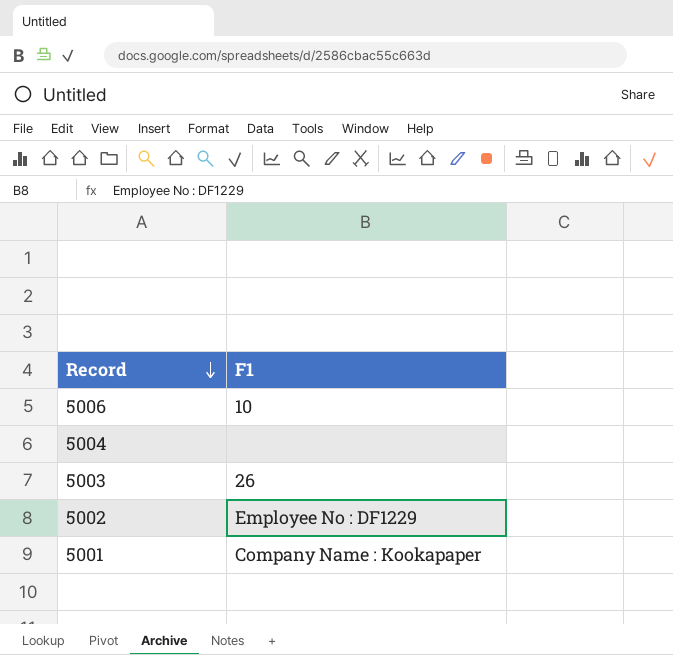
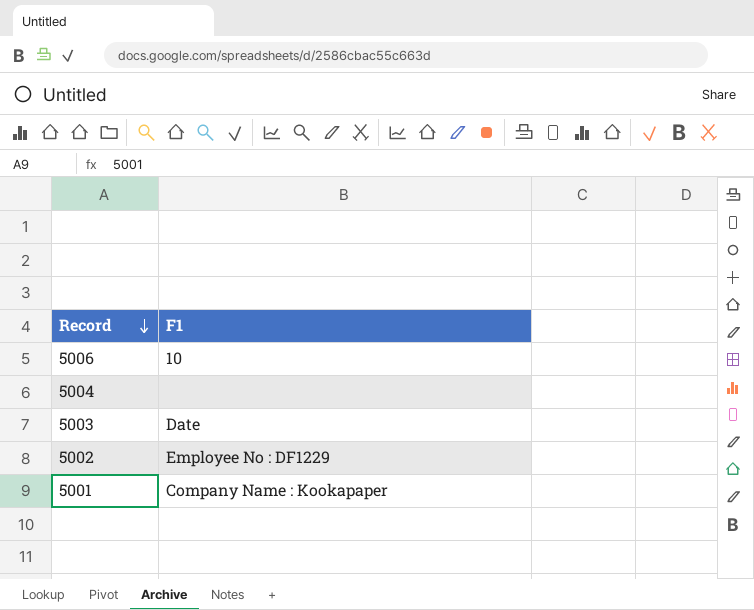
5003 | F1: 26 -> Date

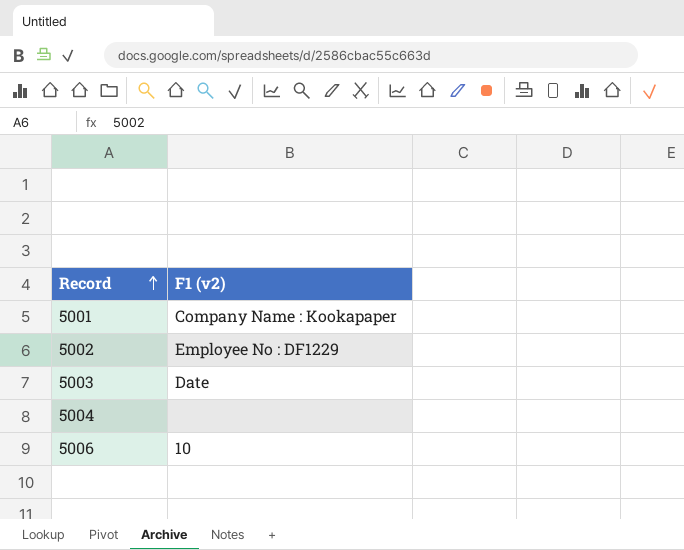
row order: Record descending -> Record ascending
column name: F1 -> F1 (v2)

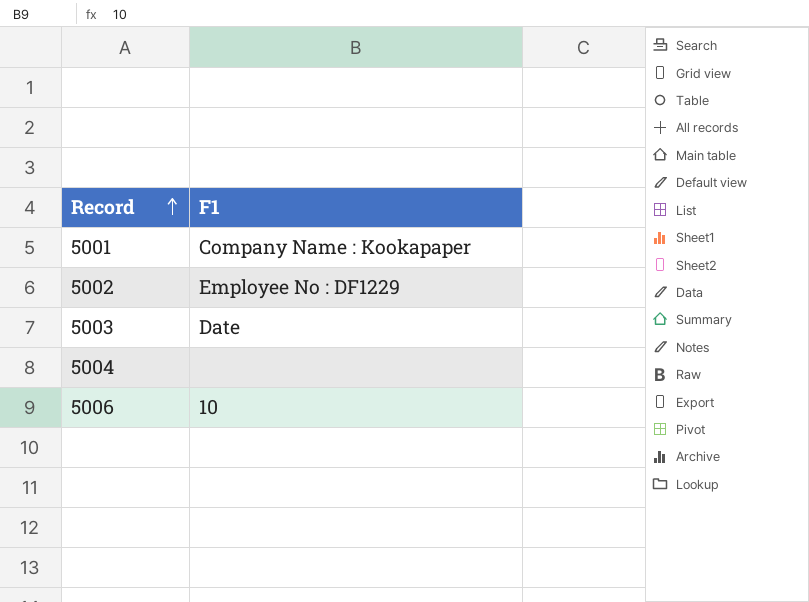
column name: F1 (v2) -> F1

